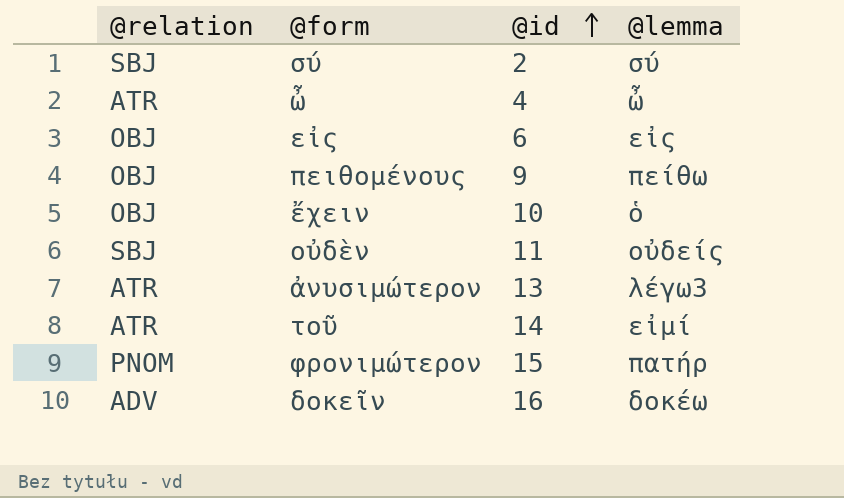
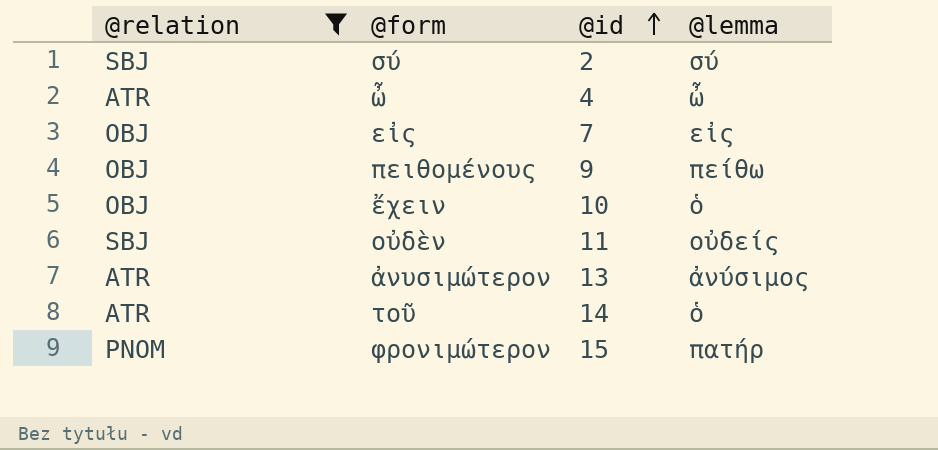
filter: none -> @relation != ADV
εἰς | @id: 6 -> 7
ἀνυσιμώτερον | @lemma: λέγω3 -> ἀνύσιμος
τοῦ | @lemma: εἰμί -> ὁ

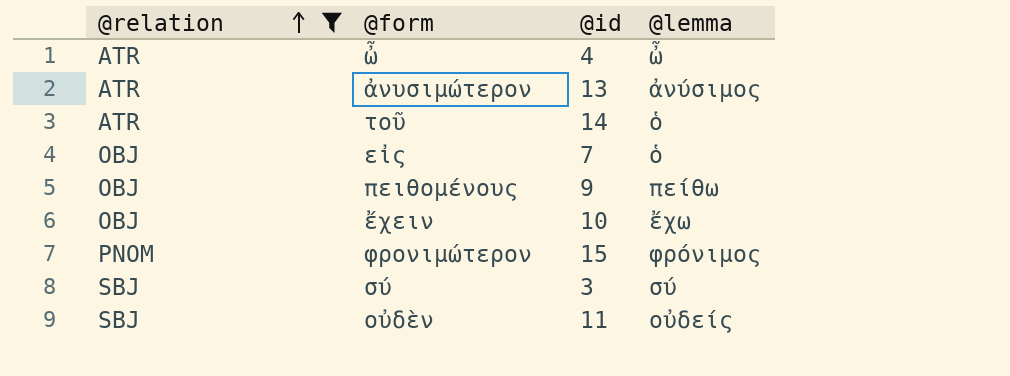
row order: @id ascending -> @relation ascending
εἰς | @lemma: εἰς -> ὁ
ἔχειν | @lemma: ὁ -> ἔχω
φρονιμώτερον | @lemma: πατήρ -> φρόνιμος
σύ | @id: 2 -> 3

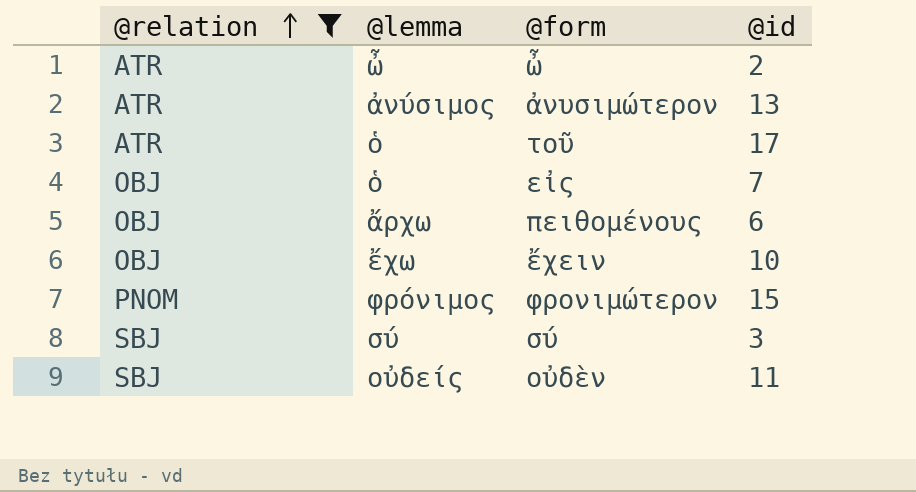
column @lemma | position: 4 -> 2
ὦ | @id: 4 -> 2
τοῦ | @id: 14 -> 17
πειθομένους | @lemma: πείθω -> ἄρχω
πειθομένους | @id: 9 -> 6

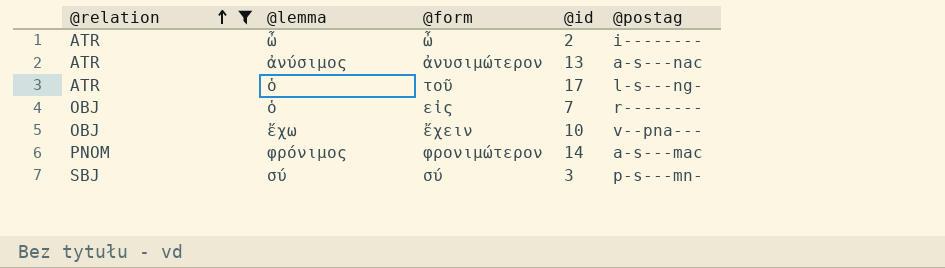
column @postag | position: none -> 5
row πειθομένους: OBJ | ἄρχω | 6 -> none
row οὐδὲν: SBJ | οὐδείς | 11 -> none
φρονιμώτερον | @id: 15 -> 14

